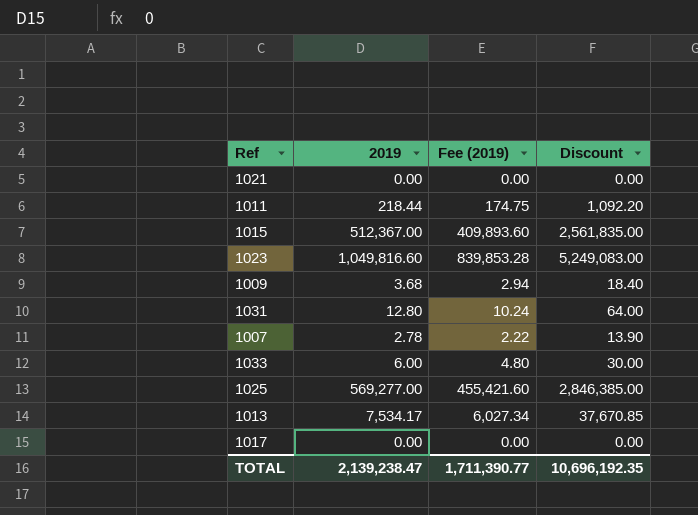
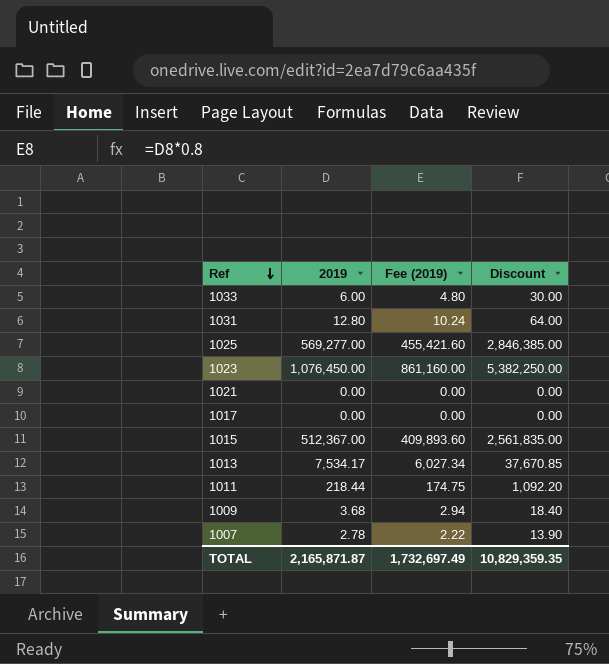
row order: none -> Ref descending
1023 | 2019: 1,049,816.60 -> 1,076,450.00
1023 | Fee (2019): 839,853.28 -> 861,160.00
1023 | Discount: 5,249,083.00 -> 5,382,250.00
TOTAL | 2019: 2,139,238.47 -> 2,165,871.87
TOTAL | Fee (2019): 1,711,390.77 -> 1,732,697.49
TOTAL | Discount: 10,696,192.35 -> 10,829,359.35

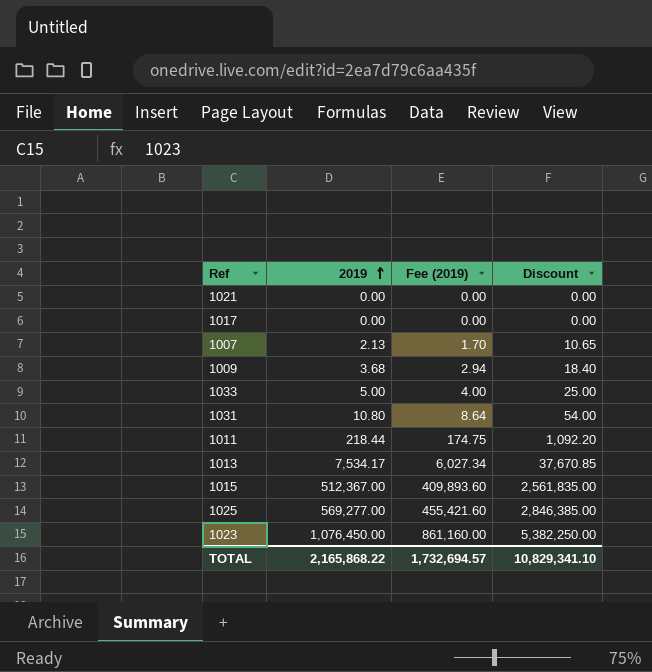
row order: Ref descending -> 2019 ascending
1007 | 2019: 2.78 -> 2.13
1007 | Fee (2019): 2.22 -> 1.70
1007 | Discount: 13.90 -> 10.65
1033 | 2019: 6.00 -> 5.00
1033 | Fee (2019): 4.80 -> 4.00
1033 | Discount: 30.00 -> 25.00
1031 | 2019: 12.80 -> 10.80
1031 | Fee (2019): 10.24 -> 8.64
1031 | Discount: 64.00 -> 54.00
TOTAL | 2019: 2,165,871.87 -> 2,165,868.22
TOTAL | Fee (2019): 1,732,697.49 -> 1,732,694.57
TOTAL | Discount: 10,829,359.35 -> 10,829,341.10

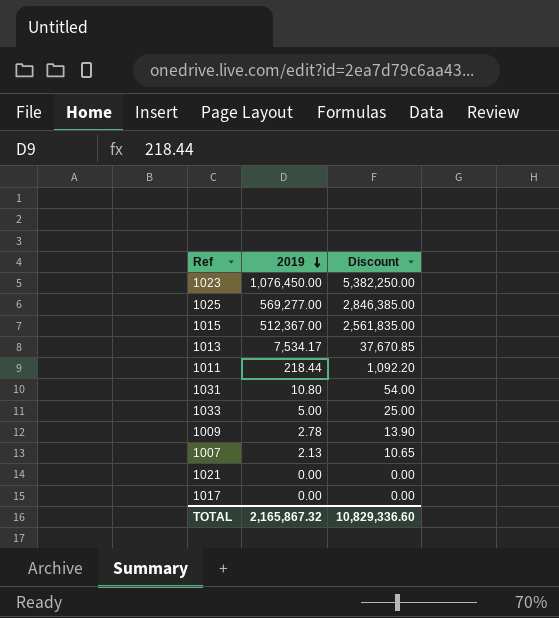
row order: 2019 ascending -> 2019 descending
column Fee (2019) | formula: [2019] * 0.8 -> none
1009 | 2019: 3.68 -> 2.78
1009 | Discount: 18.40 -> 13.90
TOTAL | 2019: 2,165,868.22 -> 2,165,867.32
TOTAL | Discount: 10,829,341.10 -> 10,829,336.60

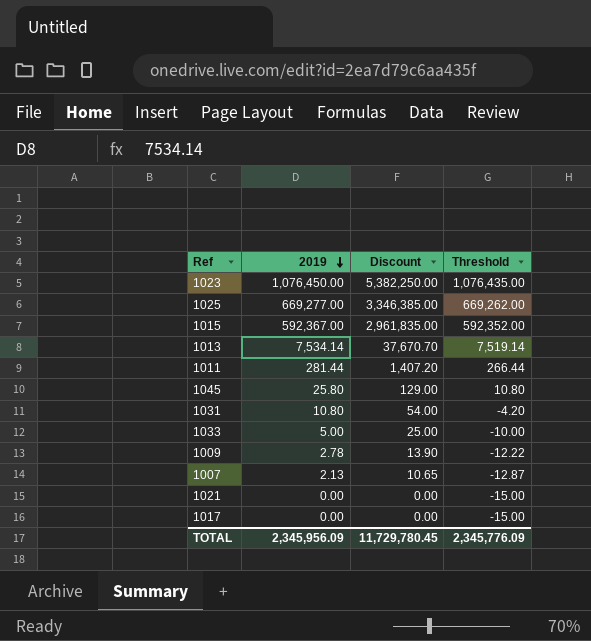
column Threshold | formula: none -> [2019] - 15
1025 | 2019: 569,277.00 -> 669,277.00
1025 | Discount: 2,846,385.00 -> 3,346,385.00
1015 | 2019: 512,367.00 -> 592,367.00
1015 | Discount: 2,561,835.00 -> 2,961,835.00
1013 | 2019: 7,534.17 -> 7,534.14
1013 | Discount: 37,670.85 -> 37,670.70
1011 | 2019: 218.44 -> 281.44
1011 | Discount: 1,092.20 -> 1,407.20
row 1045: none -> 25.80 | 129.00 | 10.80
TOTAL | 2019: 2,165,867.32 -> 2,345,956.09
TOTAL | Discount: 10,829,336.60 -> 11,729,780.45

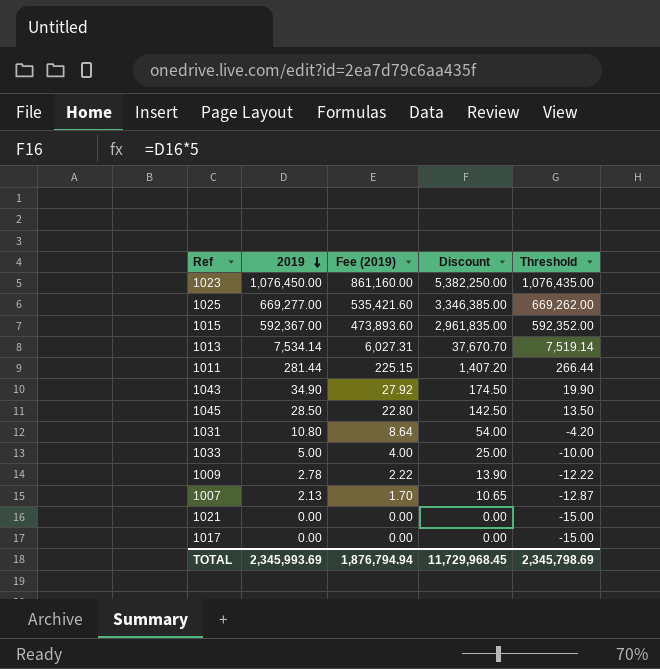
column Fee (2019) | formula: none -> [2019] * 0.8
row 1043: none -> 34.90 | 27.92 | 174.50 | 19.90
1045 | 2019: 25.80 -> 28.50
1045 | Discount: 129.00 -> 142.50
1045 | Threshold: 10.80 -> 13.50
TOTAL | 2019: 2,345,956.09 -> 2,345,993.69
TOTAL | Discount: 11,729,780.45 -> 11,729,968.45
TOTAL | Threshold: 2,345,776.09 -> 2,345,798.69

